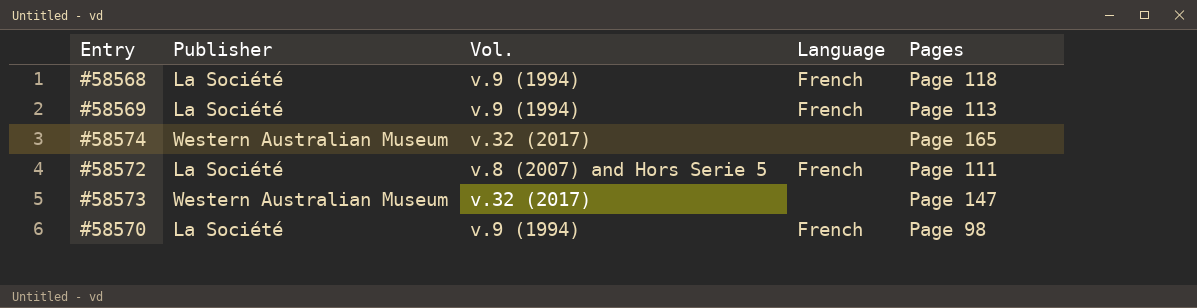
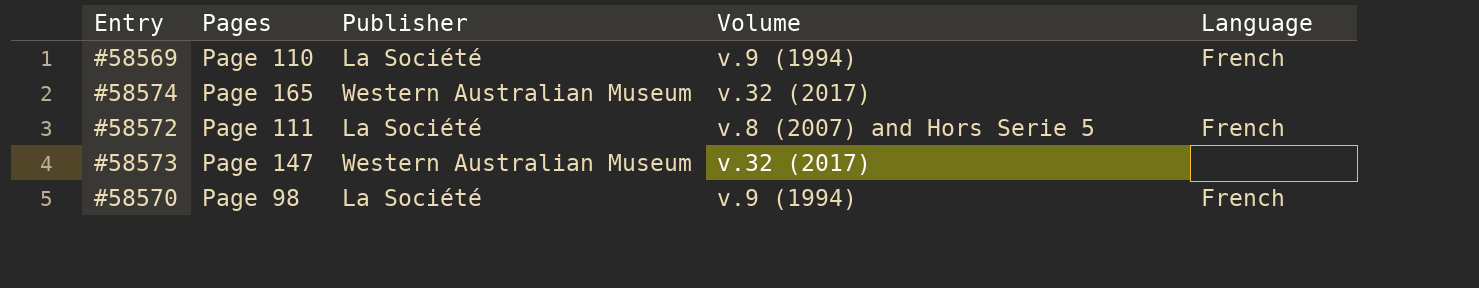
column Pages | position: 5 -> 2
column name: Vol. -> Volume
row #58568: La Société | v.9 (1994) | French | Page 118 -> none
#58569 | Pages: Page 113 -> Page 110

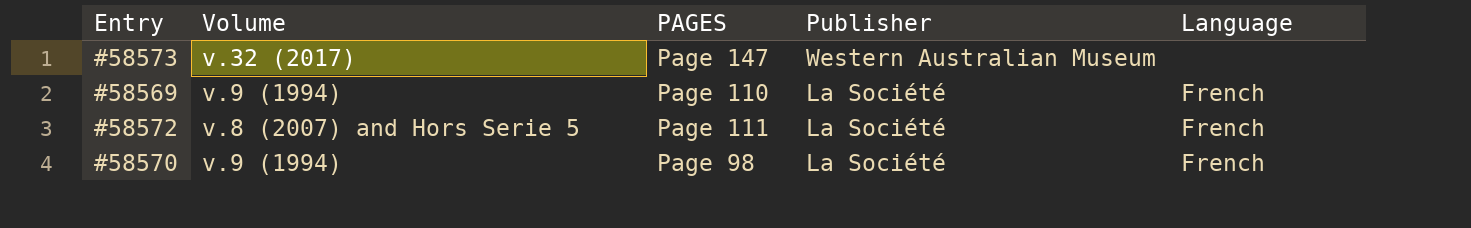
row order: none -> Publisher descending
column Volume | position: 4 -> 2
column name: Pages -> PAGES
row #58574: Page 165 | Western Australian Museum | v.32 (2017) | none -> none

